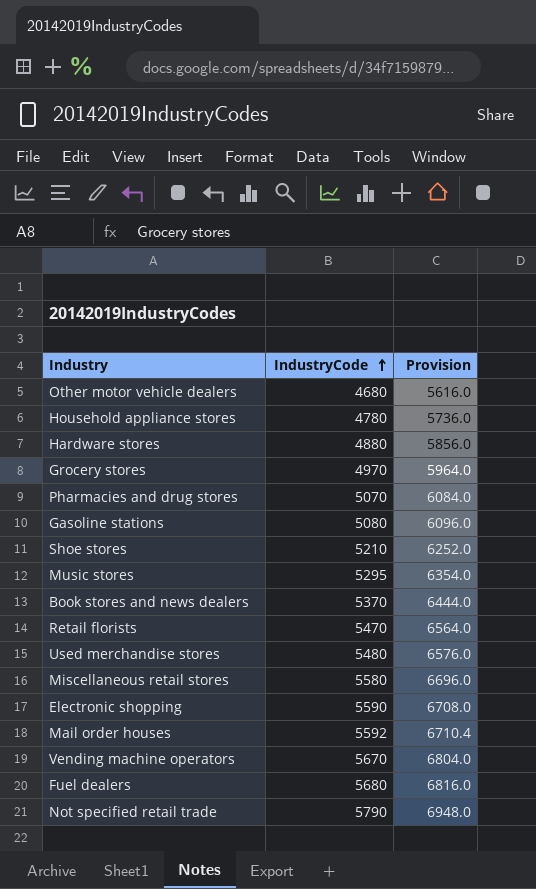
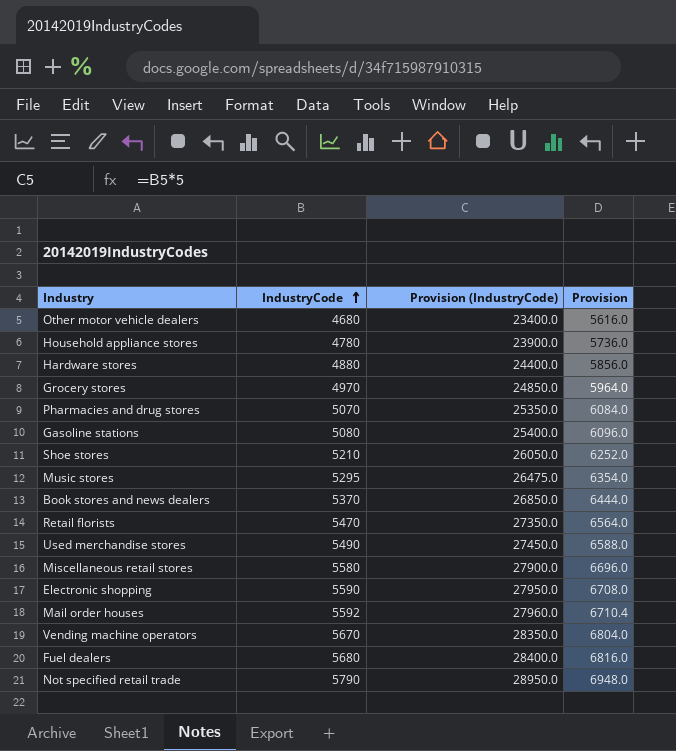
column Provision (IndustryCode) | formula: none -> [IndustryCode] * 5
Used merchandise stores | IndustryCode: 5480 -> 5490
Used merchandise stores | Provision: 6576.0 -> 6588.0

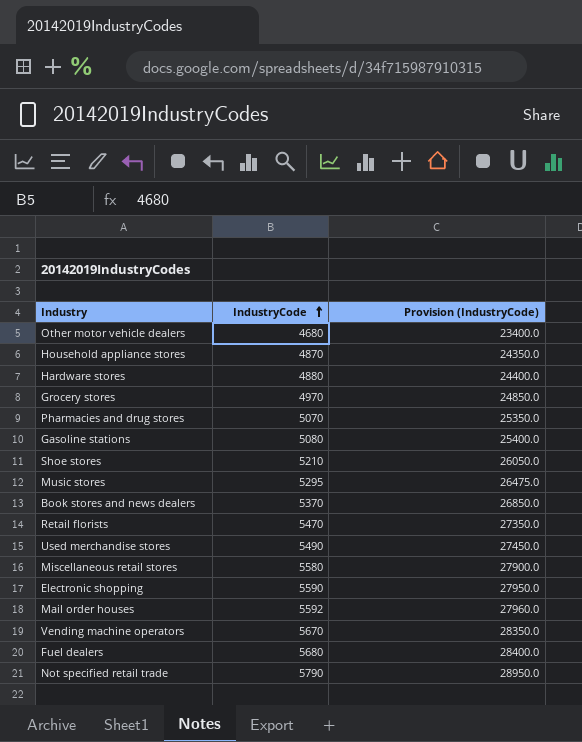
column Provision | formula: [IndustryCode] * 1.2 -> none
Household appliance stores | IndustryCode: 4780 -> 4870
Household appliance stores | Provision (IndustryCode): 23900.0 -> 24350.0

